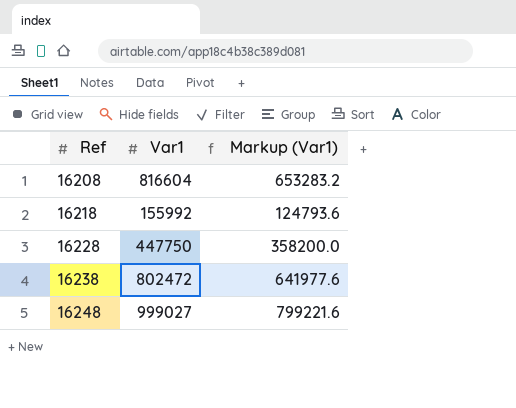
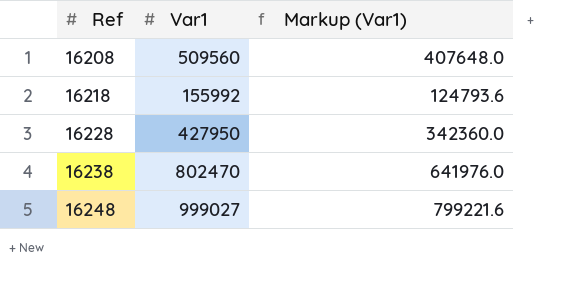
16208 | Var1: 816604 -> 509560
16208 | Markup (Var1): 653283.2 -> 407648.0
16228 | Var1: 447750 -> 427950
16228 | Markup (Var1): 358200.0 -> 342360.0
16238 | Var1: 802472 -> 802470
16238 | Markup (Var1): 641977.6 -> 641976.0

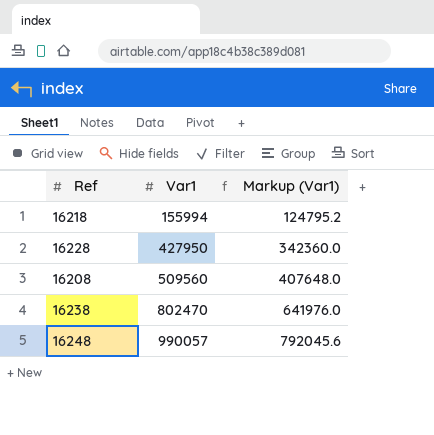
row order: Ref ascending -> Var1 ascending
16218 | Var1: 155992 -> 155994
16218 | Markup (Var1): 124793.6 -> 124795.2
16248 | Var1: 999027 -> 990057
16248 | Markup (Var1): 799221.6 -> 792045.6

